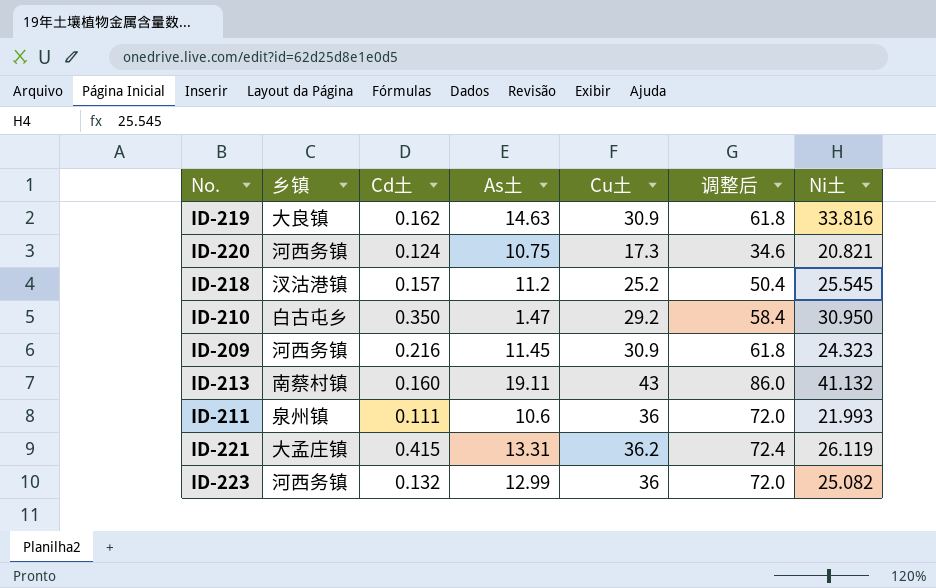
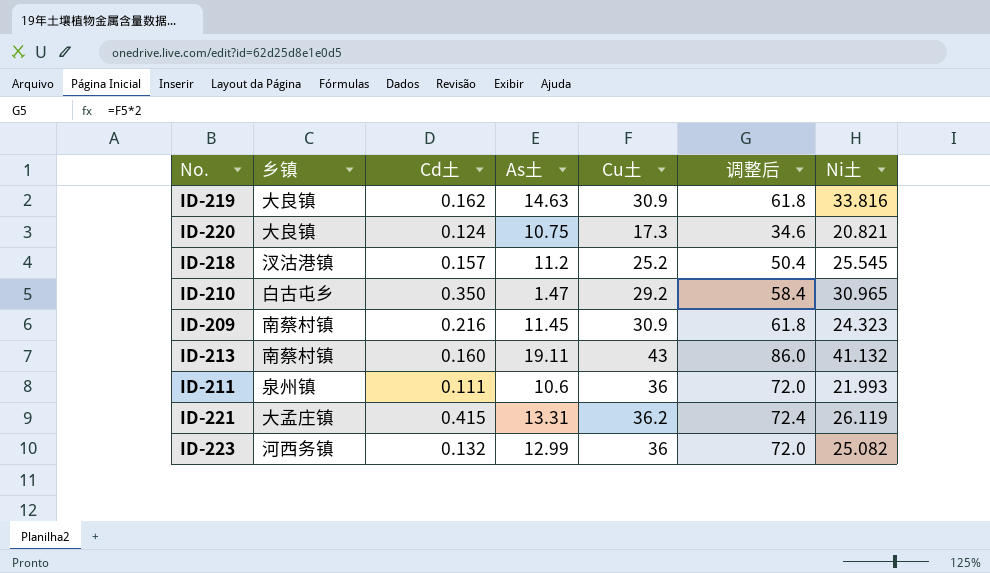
ID-220 | 乡镇: 河西务镇 -> 大良镇
ID-210 | Ni土: 30.950 -> 30.965
ID-209 | 乡镇: 河西务镇 -> 南蔡村镇

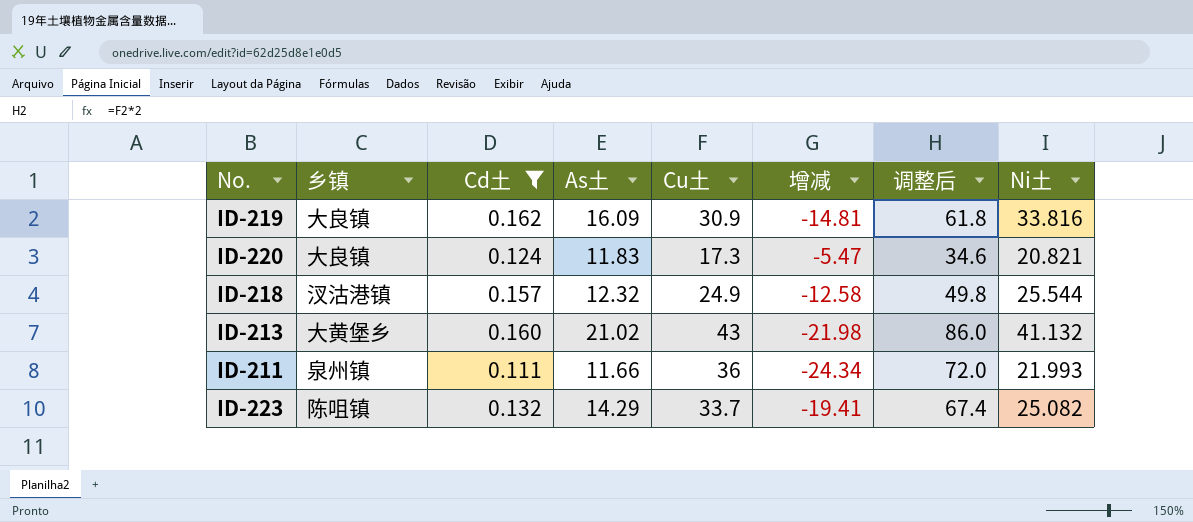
filter: none -> Cd土 <= 0.162
column 增减 | formula: none -> [As土] - [Cu土]
ID-219 | As土: 14.63 -> 16.09
ID-220 | As土: 10.75 -> 11.83
ID-218 | As土: 11.2 -> 12.32
ID-218 | Cu土: 25.2 -> 24.9
ID-218 | 调整后: 50.4 -> 49.8
ID-218 | Ni土: 25.545 -> 25.544
ID-213 | 乡镇: 南蔡村镇 -> 大黄堡乡
ID-213 | As土: 19.11 -> 21.02
ID-211 | As土: 10.6 -> 11.66
ID-223 | 乡镇: 河西务镇 -> 陈咀镇
ID-223 | As土: 12.99 -> 14.29
ID-223 | Cu土: 36 -> 33.7
ID-223 | 调整后: 72.0 -> 67.4

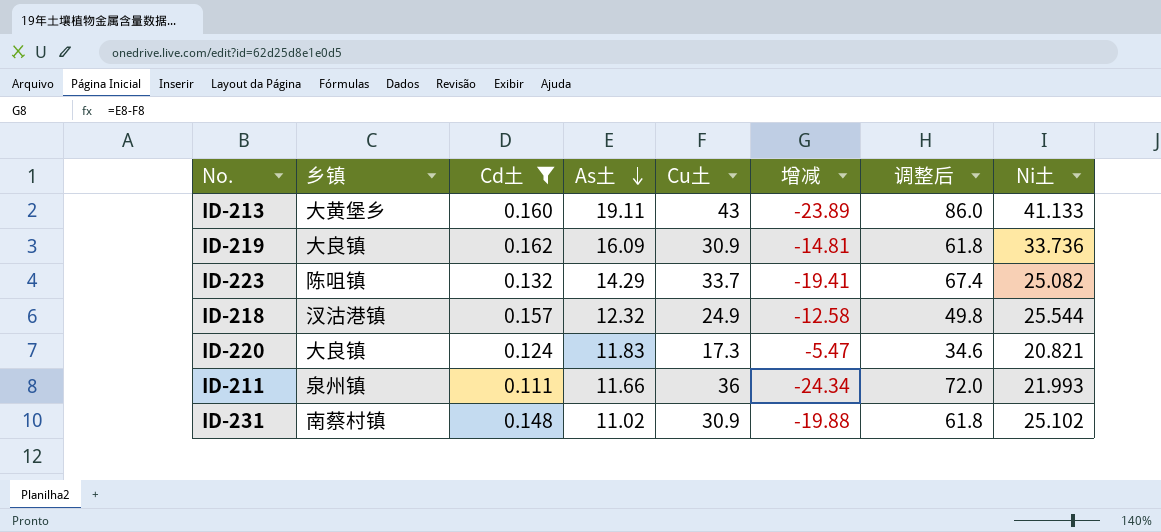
row order: none -> As土 descending
ID-213 | As土: 21.02 -> 19.11
ID-213 | 增减: -21.98 -> -23.89
ID-213 | Ni土: 41.132 -> 41.133
ID-219 | Ni土: 33.816 -> 33.736
row ID-231: none -> 南蔡村镇 | 0.148 | 11.02 | 30.9 | -19.88 | 61.8 | 25.102

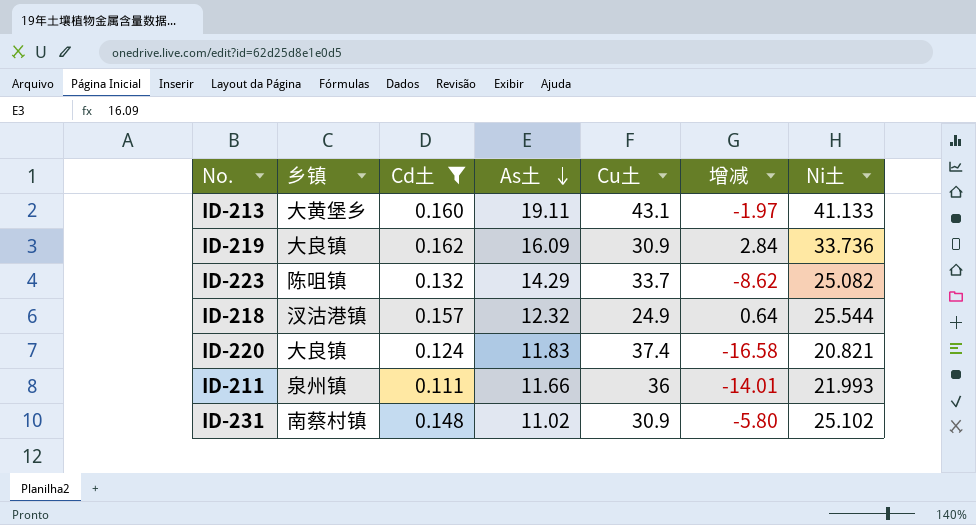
column 调整后 | formula: [Cu土] * 2 -> none
column 增减 | formula: [As土] - [Cu土] -> [Ni土] - [Cu土]
ID-213 | Cu土: 43 -> 43.1
ID-220 | Cu土: 17.3 -> 37.4

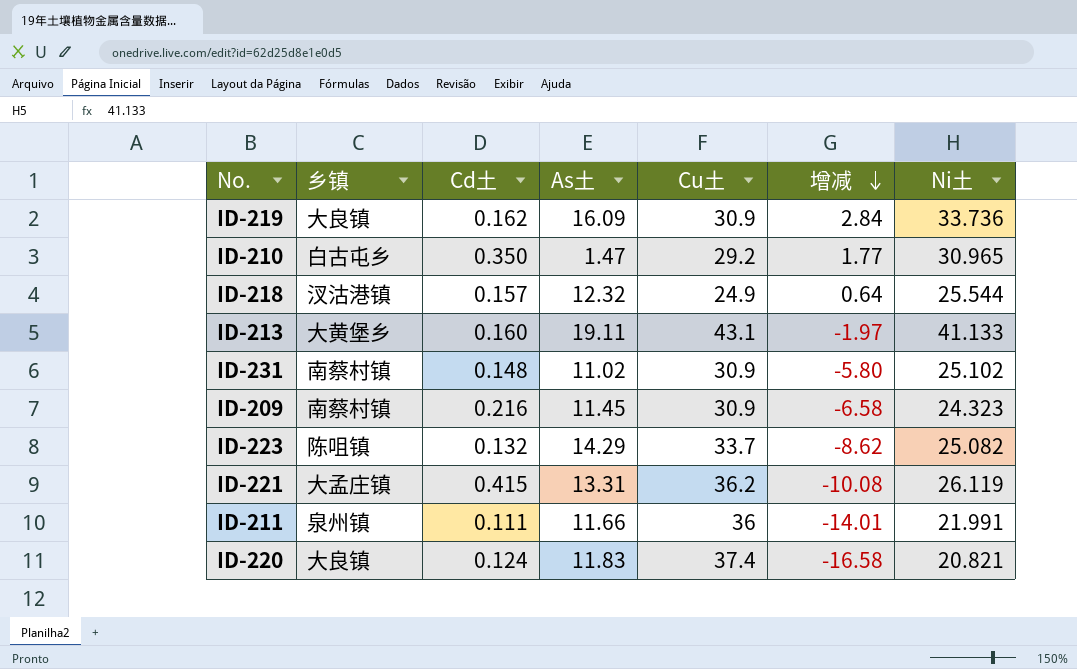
filter: Cd土 <= 0.162 -> none
row order: As土 descending -> 增减 descending
ID-211 | Ni土: 21.993 -> 21.991

